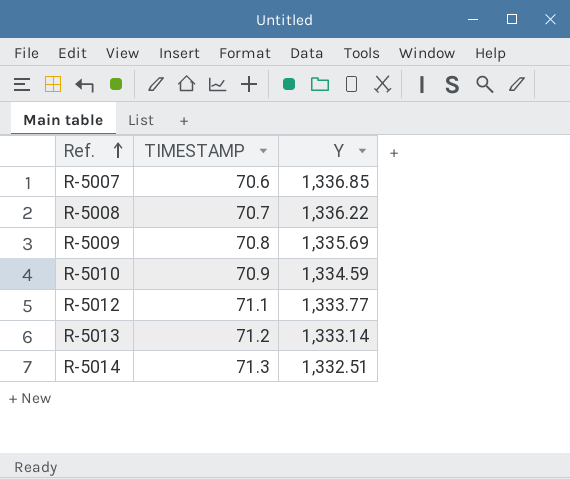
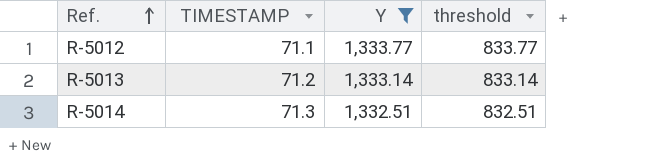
filter: none -> Y <= 1,333.77
column threshold | formula: none -> [Y] - 500

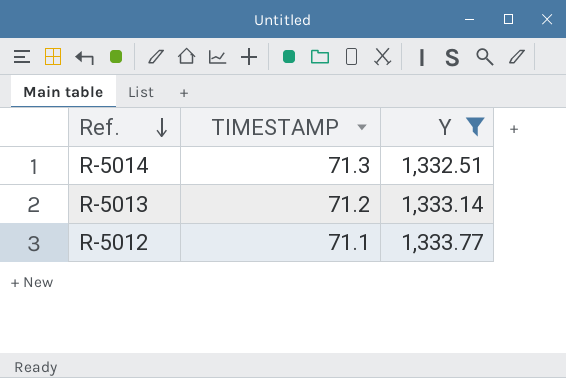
row order: Ref. ascending -> Ref. descending
column threshold | formula: [Y] - 500 -> none

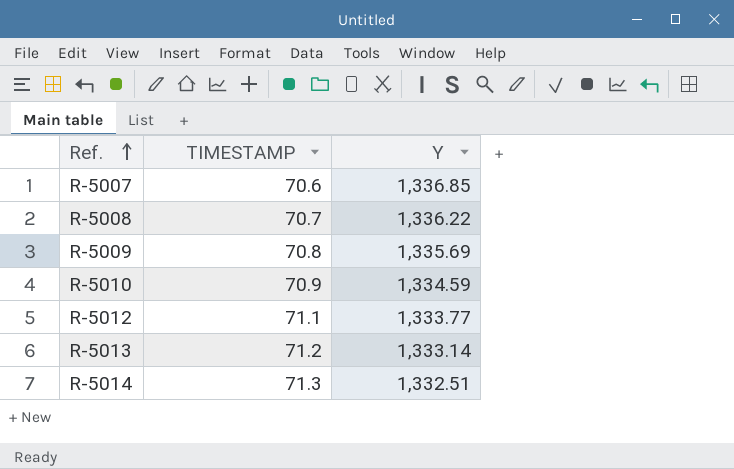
filter: Y <= 1,333.77 -> none
row order: Ref. descending -> Ref. ascending

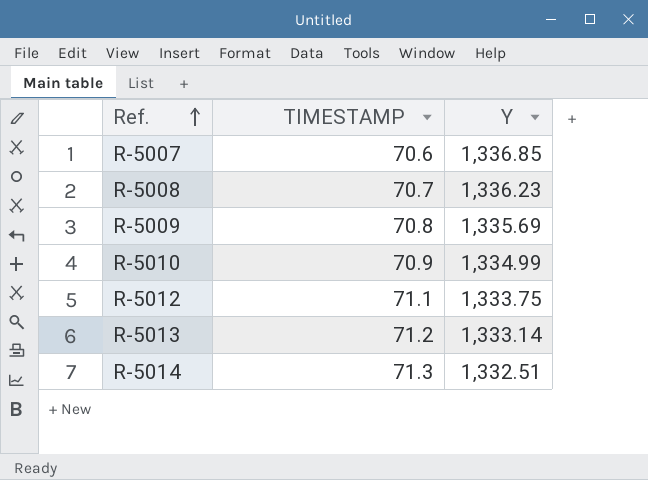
R-5008 | Y: 1,336.22 -> 1,336.23
R-5010 | Y: 1,334.59 -> 1,334.99
R-5012 | Y: 1,333.77 -> 1,333.75

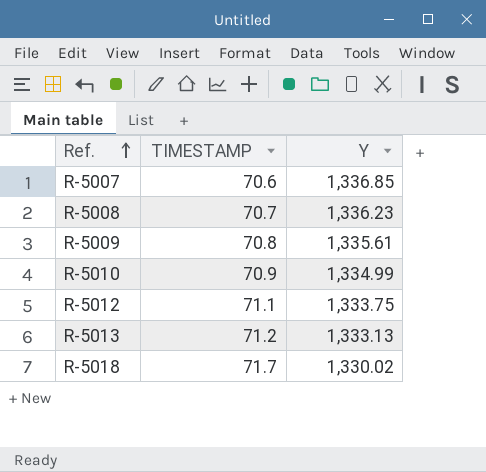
row R-5014: 71.3 | 1,332.51 -> none
R-5009 | Y: 1,335.69 -> 1,335.61
R-5013 | Y: 1,333.14 -> 1,333.13
row R-5018: none -> 71.7 | 1,330.02

